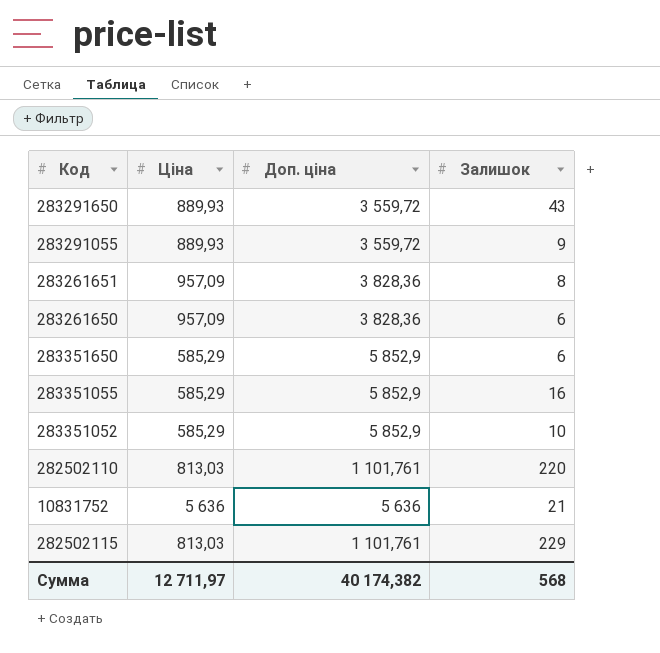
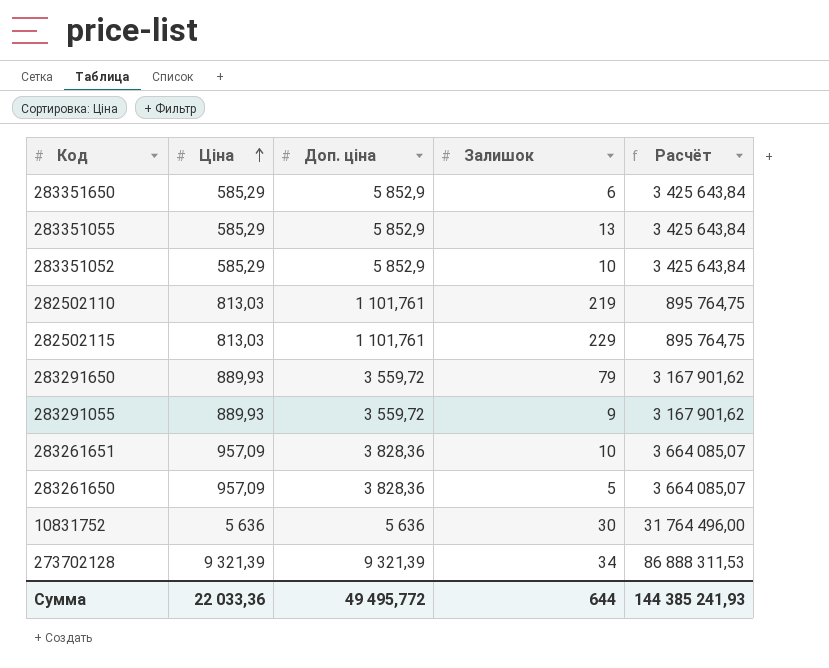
row order: none -> Ціна ascending
column Расчёт | formula: none -> [Ціна] * [Доп. ціна]
283351055 | Залишок: 16 -> 13
282502110 | Залишок: 220 -> 219
283291650 | Залишок: 43 -> 79
283261651 | Залишок: 8 -> 10
283261650 | Залишок: 6 -> 5
10831752 | Залишок: 21 -> 30
row 273702128: none -> 9 321,39 | 9 321,39 | 34 | 86 888 311,53
Сумма | Ціна: 12 711,97 -> 22 033,36
Сумма | Доп. ціна: 40 174,382 -> 49 495,772
Сумма | Залишок: 568 -> 644

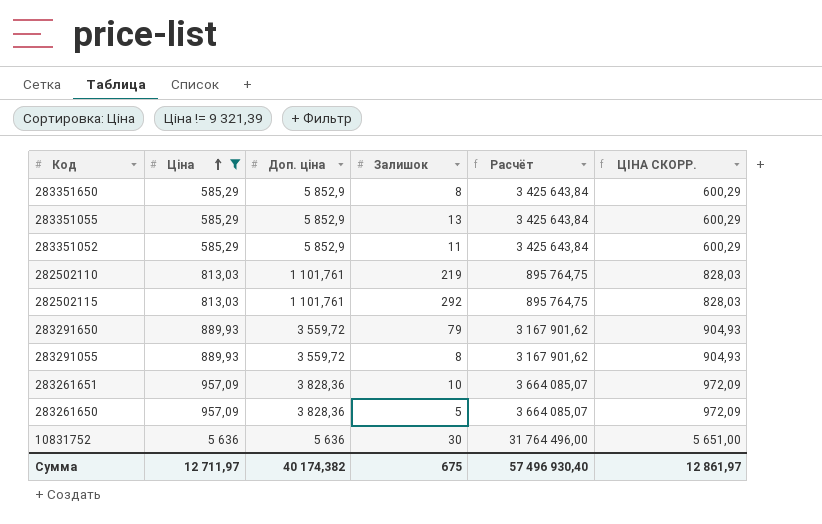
filter: none -> Ціна != 9 321,39
column ЦІНА СКОРР. | formula: none -> [Ціна] + 15
283351650 | Залишок: 6 -> 8
283351052 | Залишок: 10 -> 11
282502115 | Залишок: 229 -> 292
283291055 | Залишок: 9 -> 8
Сумма | Ціна: 22 033,36 -> 12 711,97
Сумма | Доп. ціна: 49 495,772 -> 40 174,382
Сумма | Залишок: 644 -> 675
Сумма | Расчёт: 144 385 241,93 -> 57 496 930,40

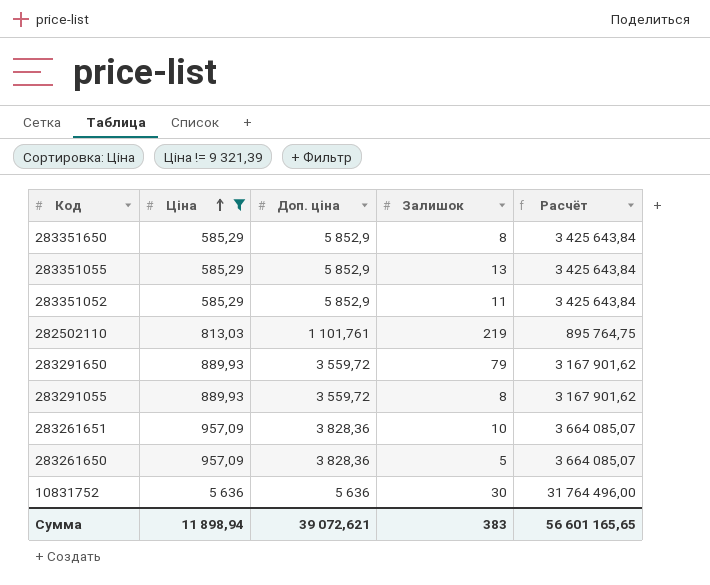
column ЦІНА СКОРР. | formula: [Ціна] + 15 -> none
row 282502115: 813,03 | 1 101,761 | 292 | 895 764,75 | 828,03 -> none
Сумма | Ціна: 12 711,97 -> 11 898,94
Сумма | Доп. ціна: 40 174,382 -> 39 072,621
Сумма | Залишок: 675 -> 383
Сумма | Расчёт: 57 496 930,40 -> 56 601 165,65

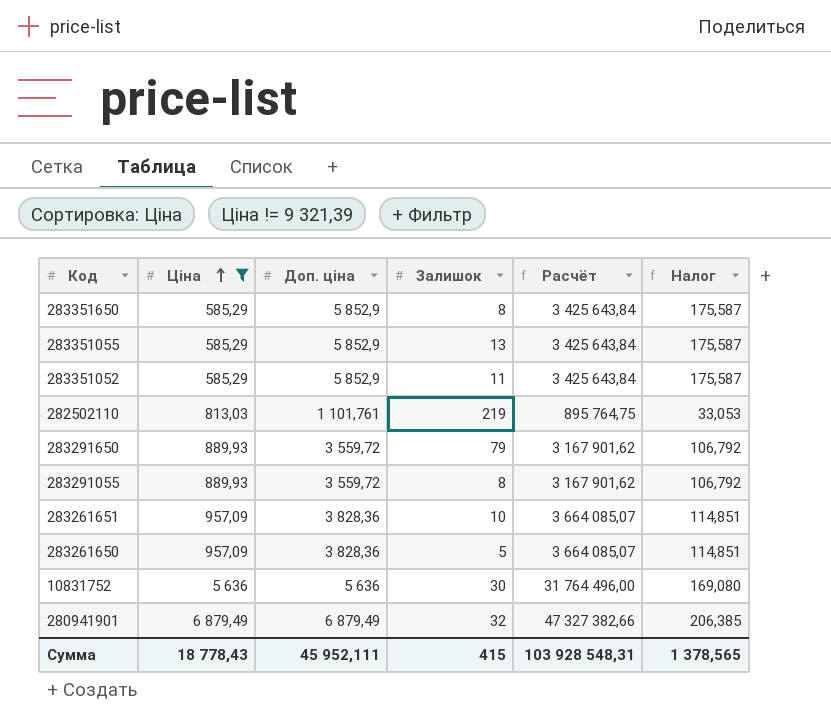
column Налог | formula: none -> [Доп. ціна] * 0,03
row 280941901: none -> 6 879,49 | 6 879,49 | 32 | 47 327 382,66 | 206,385
Сумма | Ціна: 11 898,94 -> 18 778,43
Сумма | Доп. ціна: 39 072,621 -> 45 952,111
Сумма | Залишок: 383 -> 415
Сумма | Расчёт: 56 601 165,65 -> 103 928 548,31

